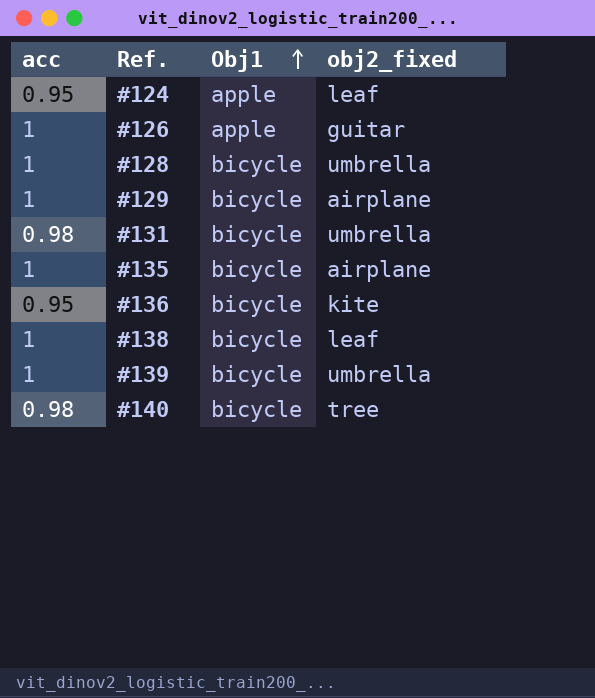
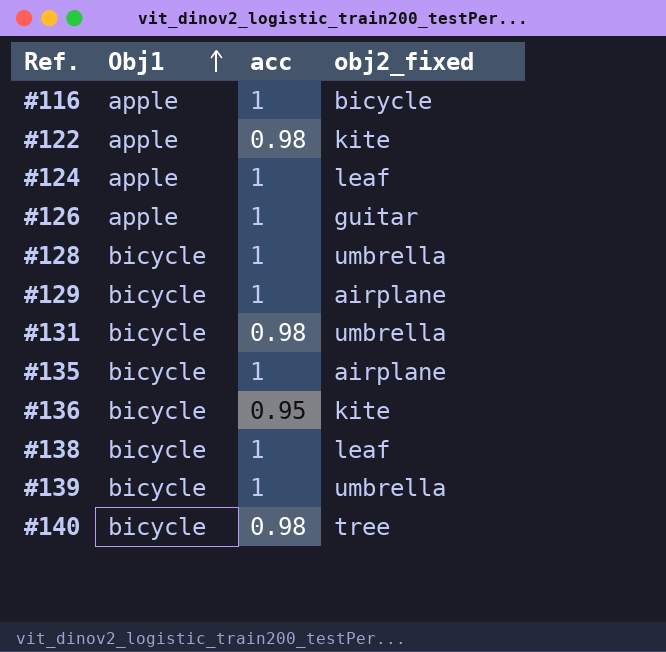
column acc | position: 1 -> 3
row #116: none -> apple | 1 | bicycle
row #122: none -> apple | 0.98 | kite
#124 | acc: 0.95 -> 1

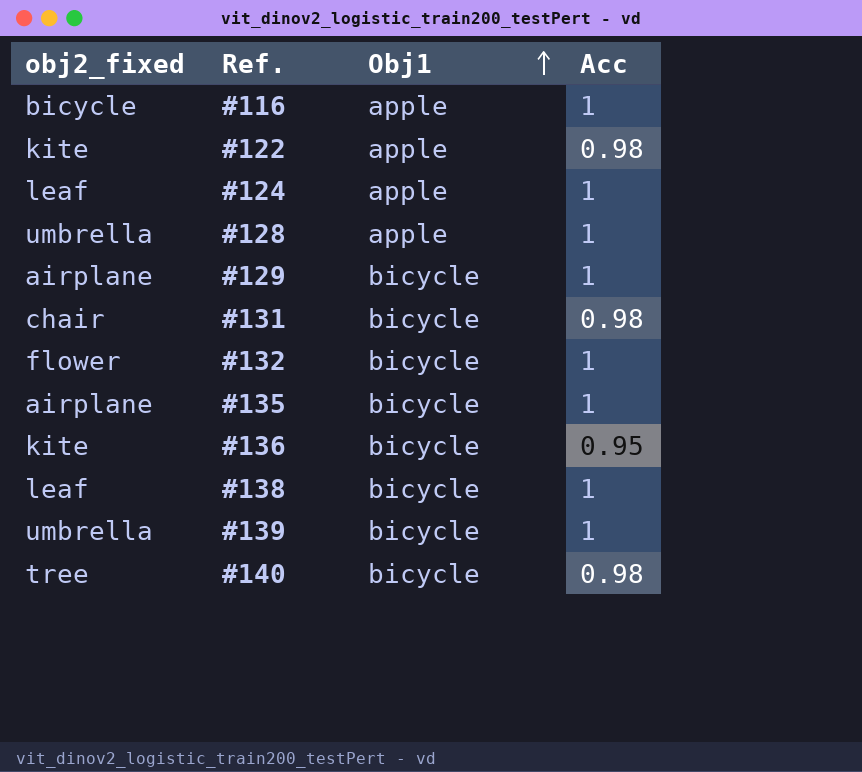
column obj2_fixed | position: 4 -> 1
column name: acc -> Acc
row #126: apple | 1 | guitar -> none
#128 | Obj1: bicycle -> apple
#131 | obj2_fixed: umbrella -> chair
row #132: none -> flower | bicycle | 1

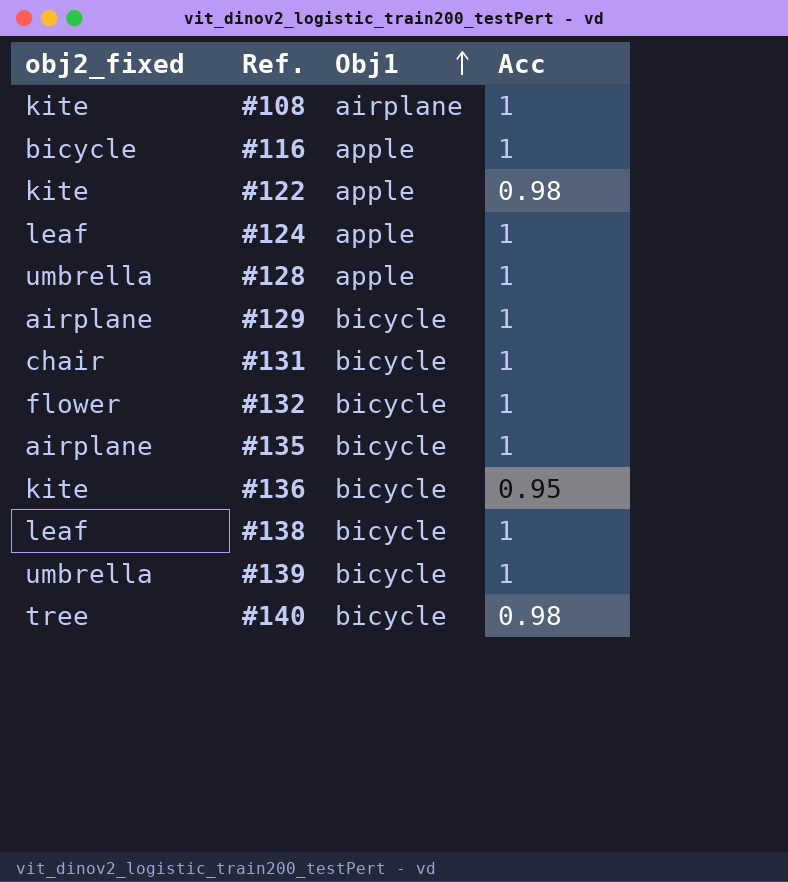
row #108: none -> kite | airplane | 1
#131 | Acc: 0.98 -> 1

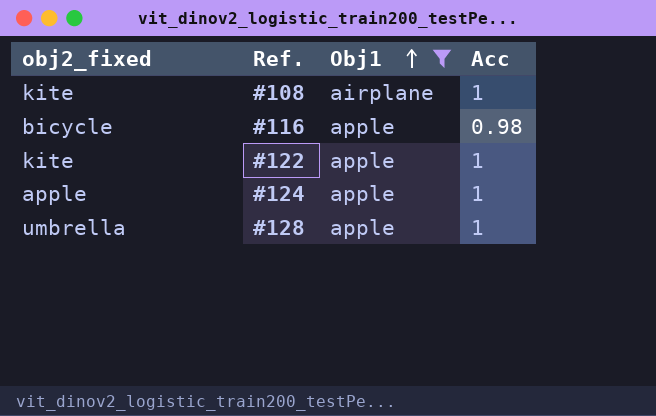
filter: none -> Obj1 != bicycle
#116 | Acc: 1 -> 0.98
#122 | Acc: 0.98 -> 1
#124 | obj2_fixed: leaf -> apple

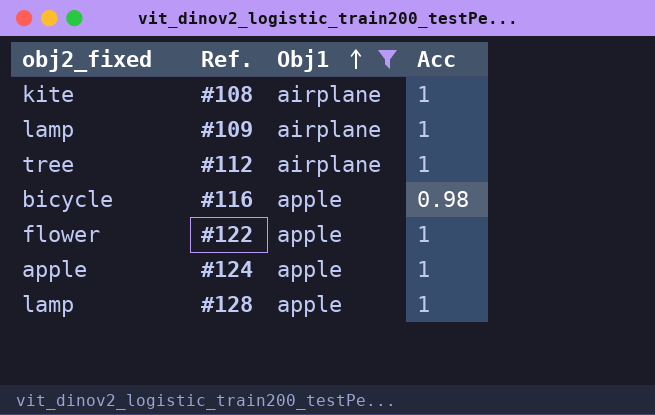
row #109: none -> lamp | airplane | 1
row #112: none -> tree | airplane | 1
#122 | obj2_fixed: kite -> flower
#128 | obj2_fixed: umbrella -> lamp

